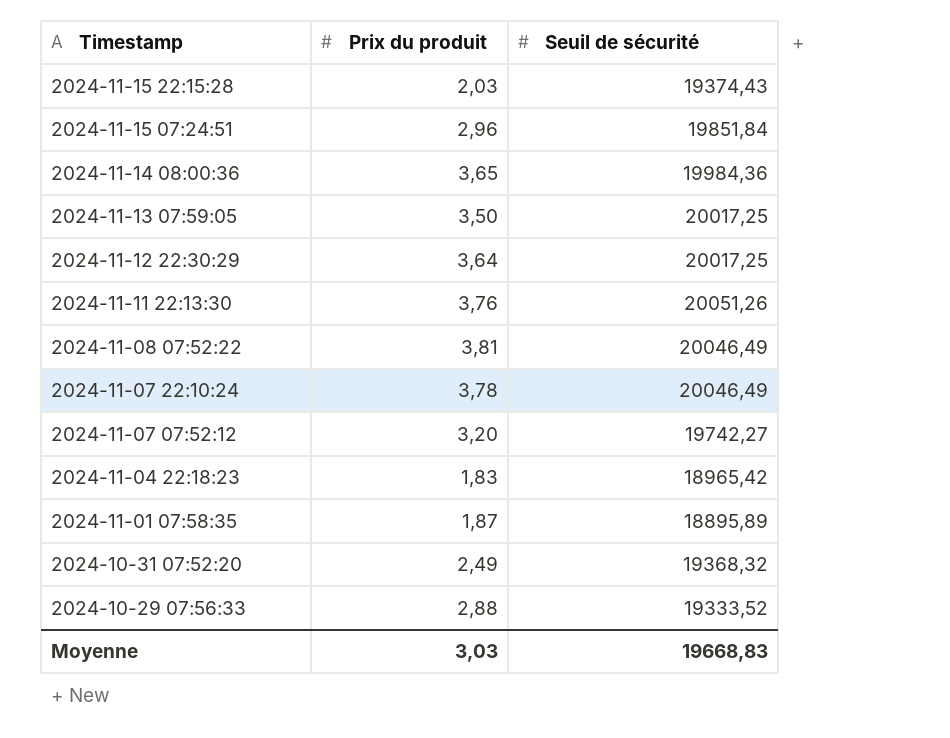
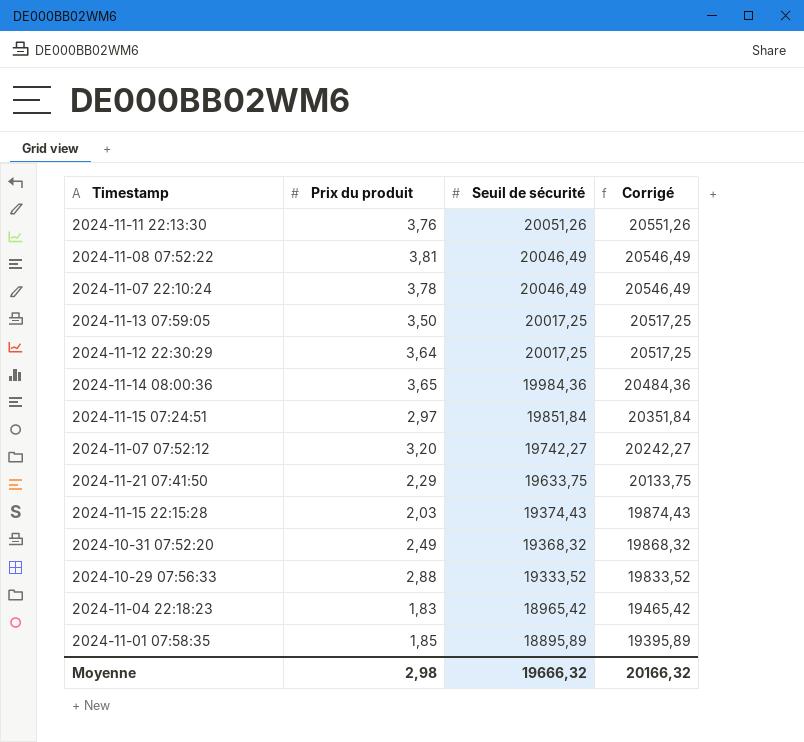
row order: Timestamp descending -> Seuil de sécurité descending
column Corrigé | formula: none -> [Seuil de sécurité] + 500
2024-11-15 07:24:51 | Prix du produit: 2,96 -> 2,97
row 2024-11-21 07:41:50: none -> 2,29 | 19633,75 | 20133,75
2024-11-01 07:58:35 | Prix du produit: 1,87 -> 1,85
Moyenne | Prix du produit: 3,03 -> 2,98
Moyenne | Seuil de sécurité: 19668,83 -> 19666,32

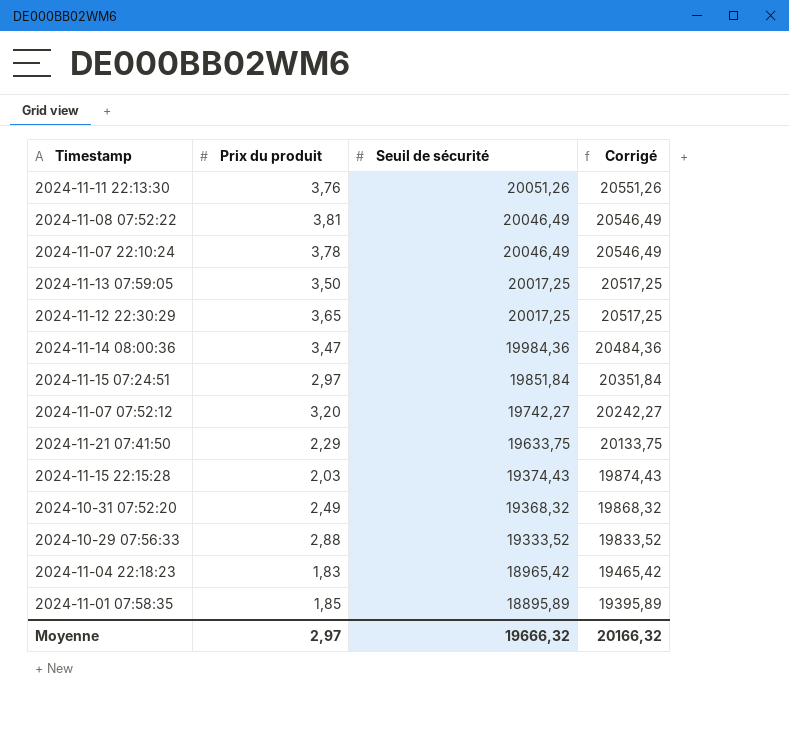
2024-11-12 22:30:29 | Prix du produit: 3,64 -> 3,65
2024-11-14 08:00:36 | Prix du produit: 3,65 -> 3,47
Moyenne | Prix du produit: 2,98 -> 2,97

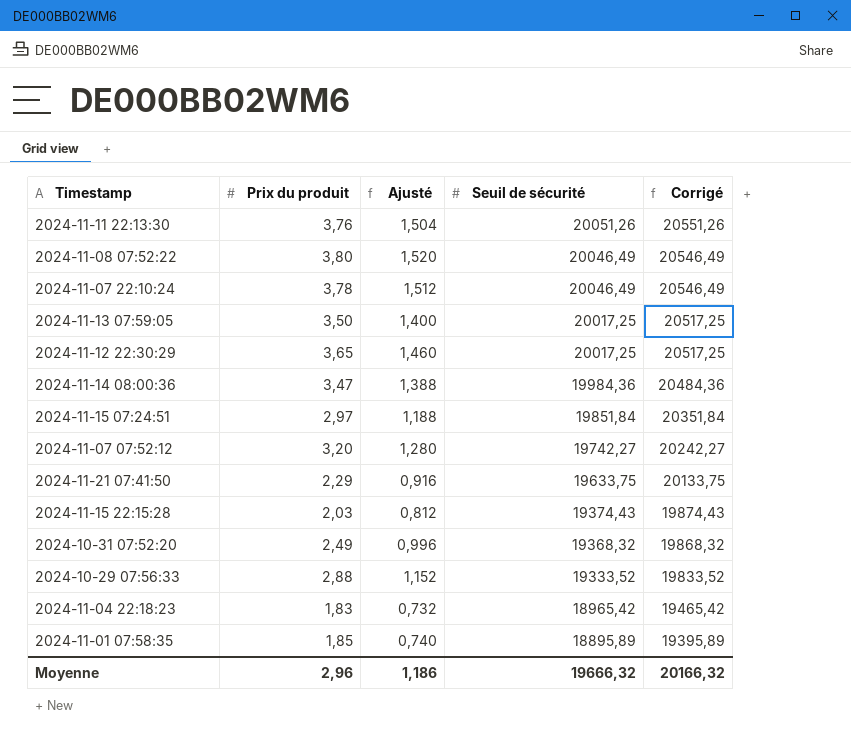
column Ajusté | formula: none -> [Prix du produit] * 0,4
2024-11-08 07:52:22 | Prix du produit: 3,81 -> 3,80
Moyenne | Prix du produit: 2,97 -> 2,96

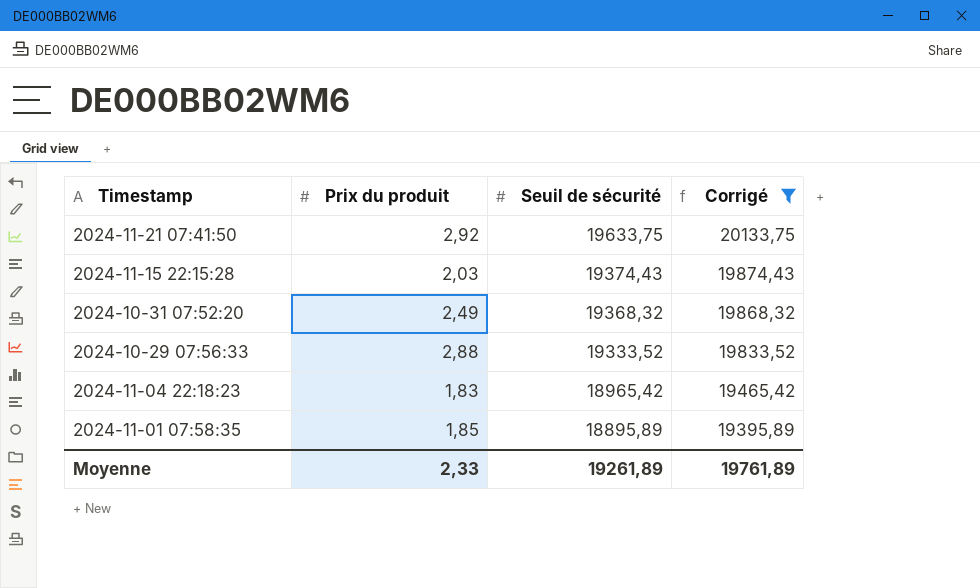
filter: none -> Corrigé <= 20133,75
column Ajusté | formula: [Prix du produit] * 0,4 -> none
2024-11-21 07:41:50 | Prix du produit: 2,29 -> 2,92
Moyenne | Prix du produit: 2,96 -> 2,33
Moyenne | Seuil de sécurité: 19666,32 -> 19261,89
Moyenne | Corrigé: 20166,32 -> 19761,89

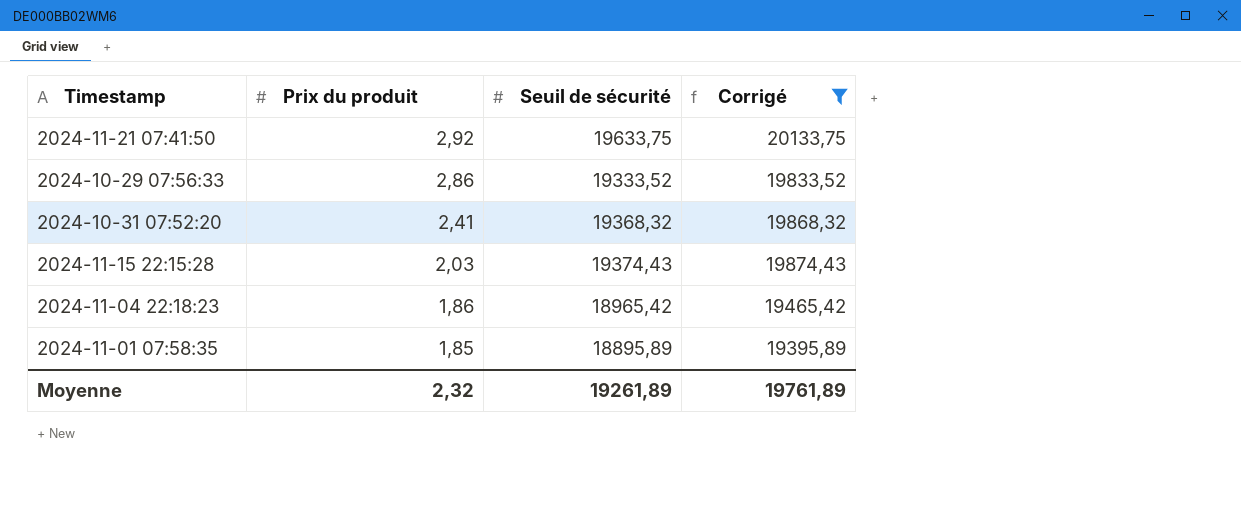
row order: Seuil de sécurité descending -> Prix du produit descending
2024-10-29 07:56:33 | Prix du produit: 2,88 -> 2,86
2024-10-31 07:52:20 | Prix du produit: 2,49 -> 2,41
2024-11-04 22:18:23 | Prix du produit: 1,83 -> 1,86
Moyenne | Prix du produit: 2,33 -> 2,32

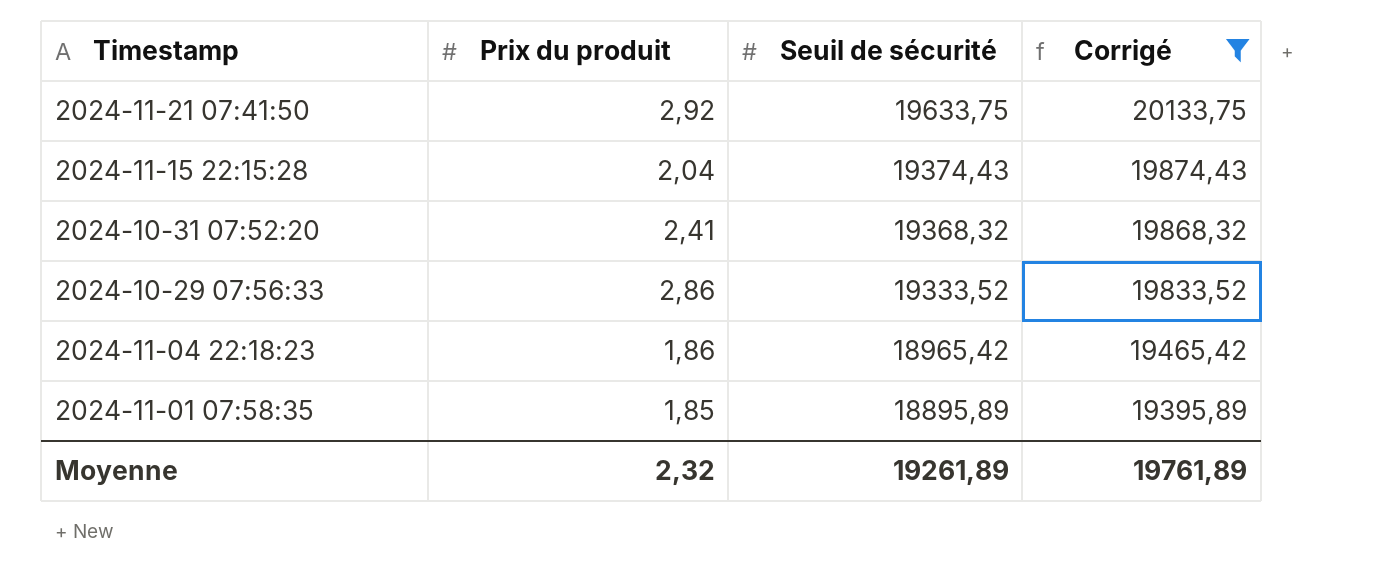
row order: Prix du produit descending -> Seuil de sécurité descending
2024-11-15 22:15:28 | Prix du produit: 2,03 -> 2,04

